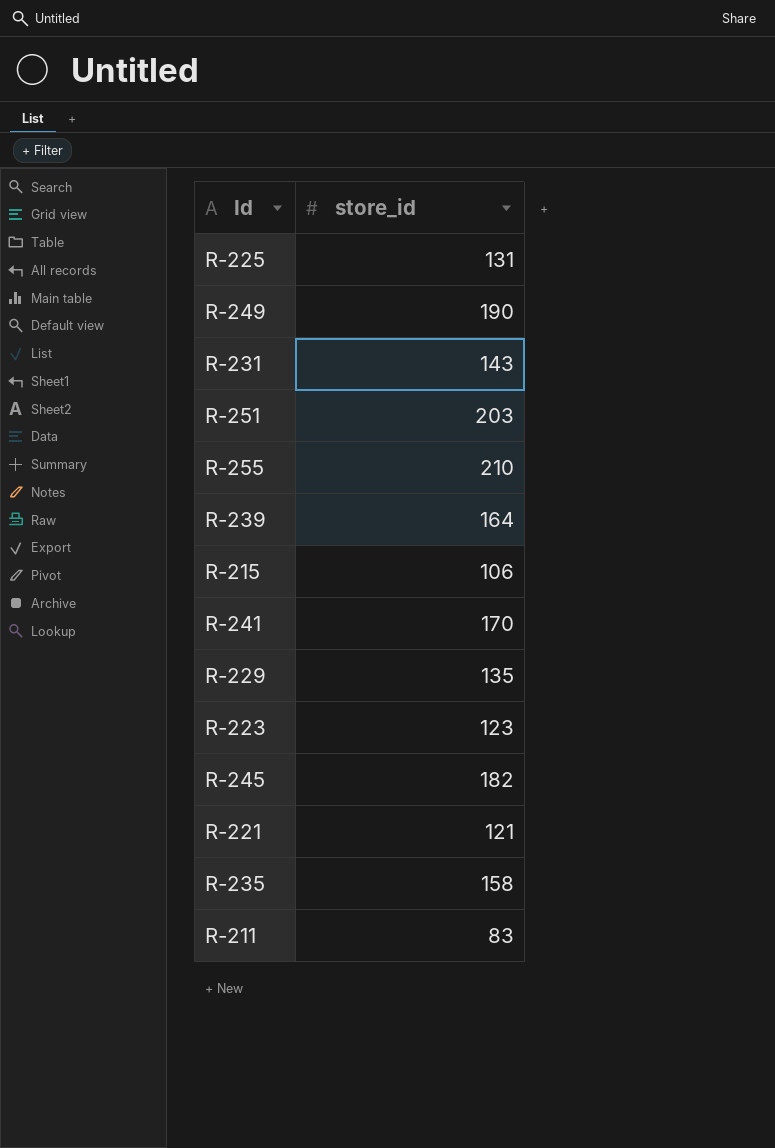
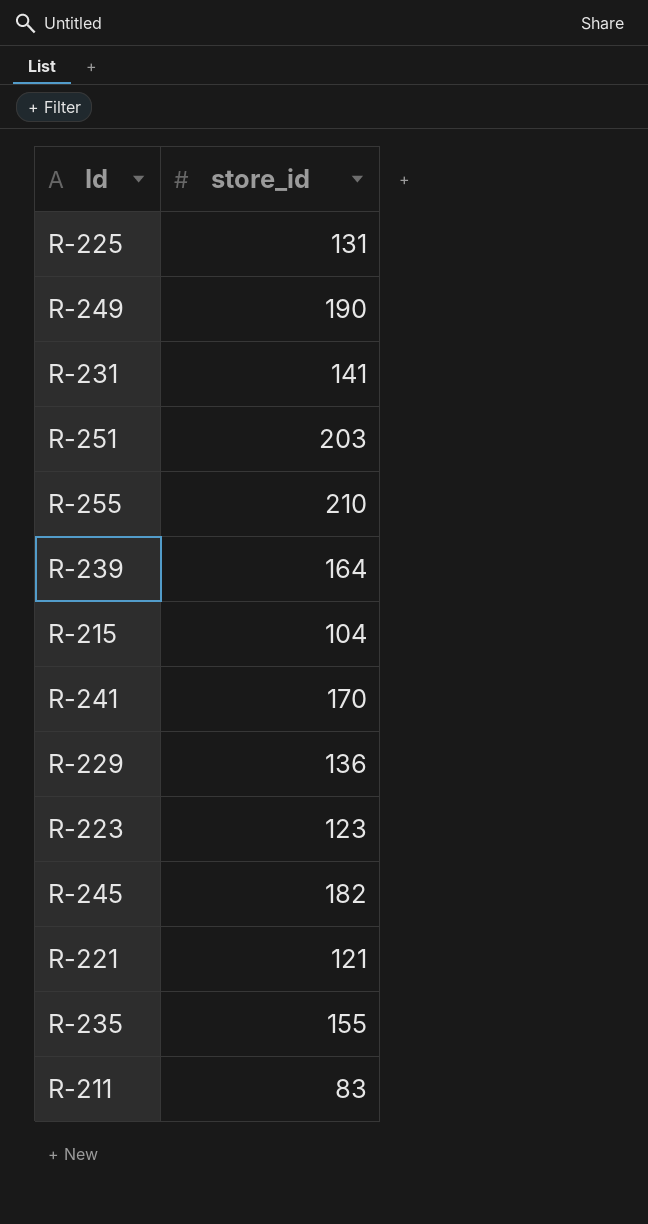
R-231 | store_id: 143 -> 141
R-215 | store_id: 106 -> 104
R-229 | store_id: 135 -> 136
R-235 | store_id: 158 -> 155

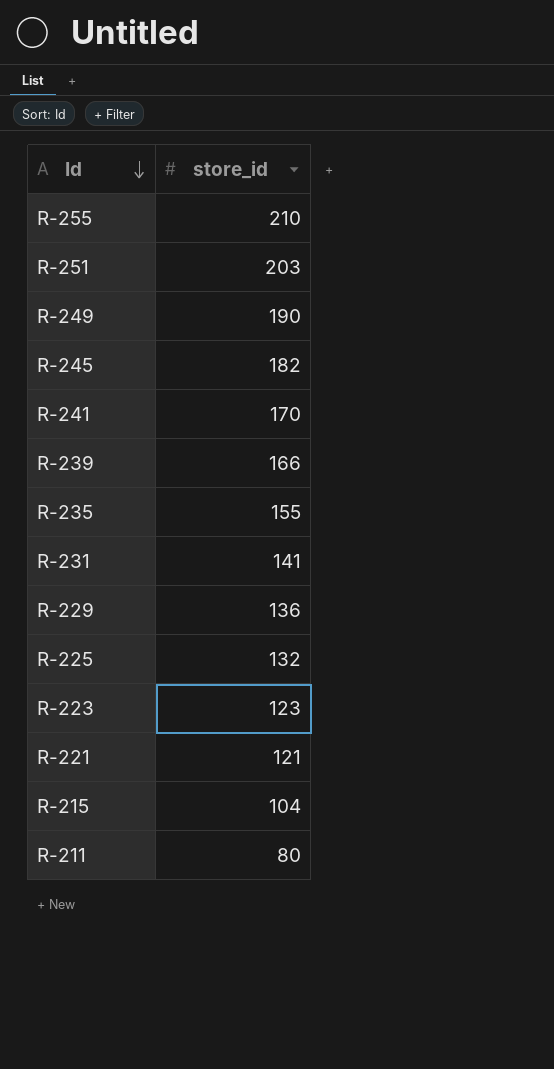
row order: none -> Id descending
R-239 | store_id: 164 -> 166
R-225 | store_id: 131 -> 132
R-211 | store_id: 83 -> 80

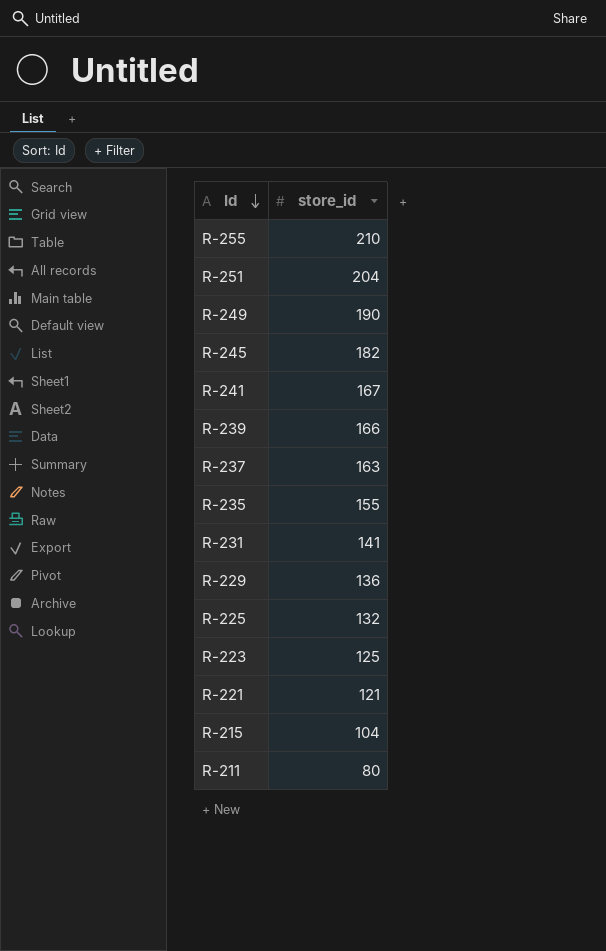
R-251 | store_id: 203 -> 204
R-241 | store_id: 170 -> 167
row R-237: none -> 163
R-223 | store_id: 123 -> 125

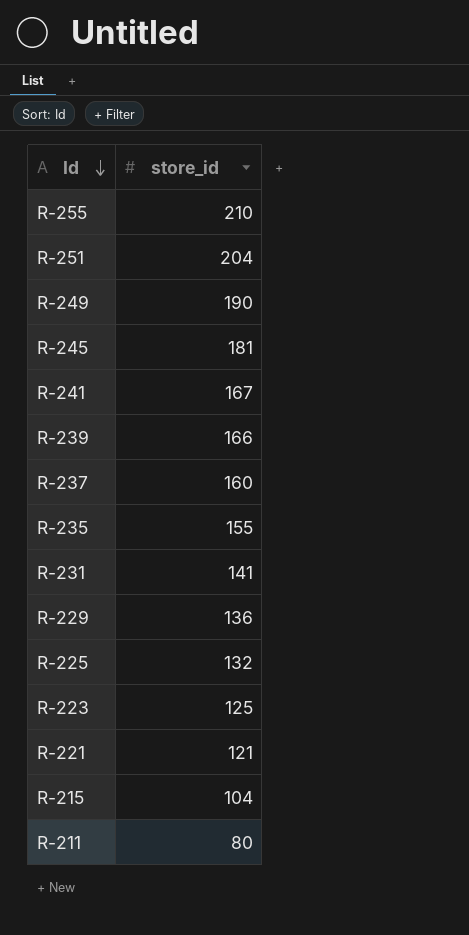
R-245 | store_id: 182 -> 181
R-237 | store_id: 163 -> 160

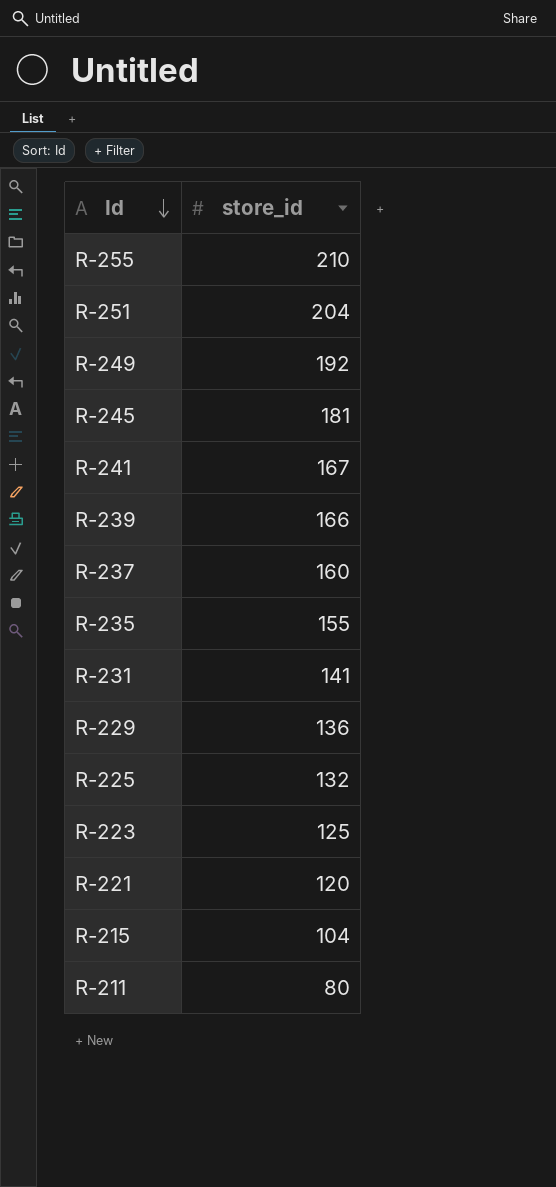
R-249 | store_id: 190 -> 192
R-221 | store_id: 121 -> 120

